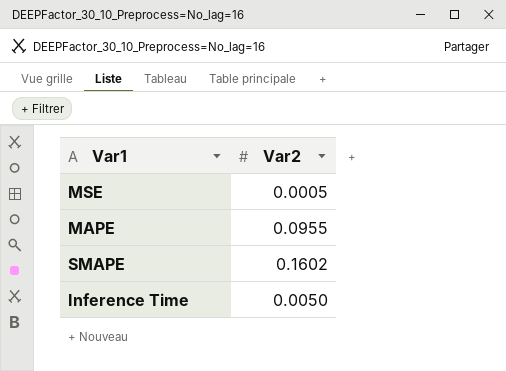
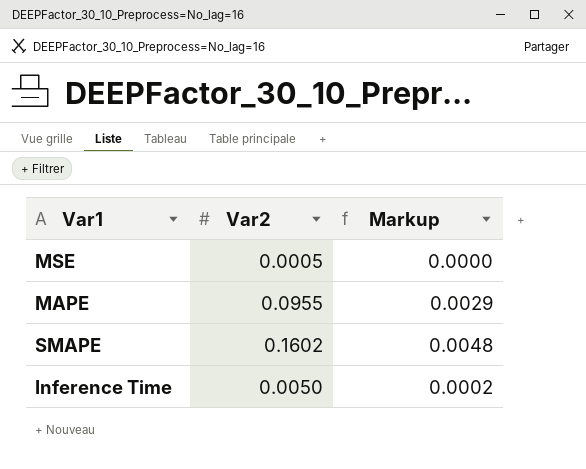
column Markup | formula: none -> [Var2] * 0.03

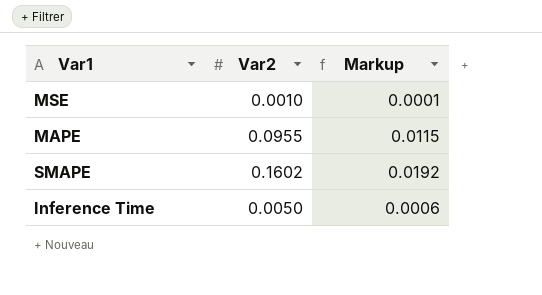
column Markup | formula: [Var2] * 0.03 -> [Var2] * 0.12
MSE | Var2: 0.0005 -> 0.0010

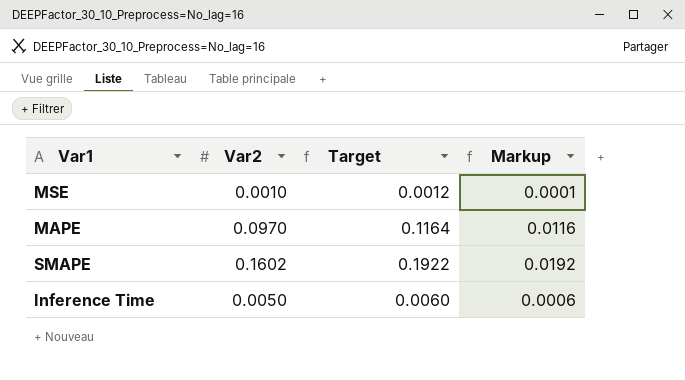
column Target | formula: none -> [Var2] * 1.2
MAPE | Var2: 0.0955 -> 0.0970
MAPE | Markup: 0.0115 -> 0.0116

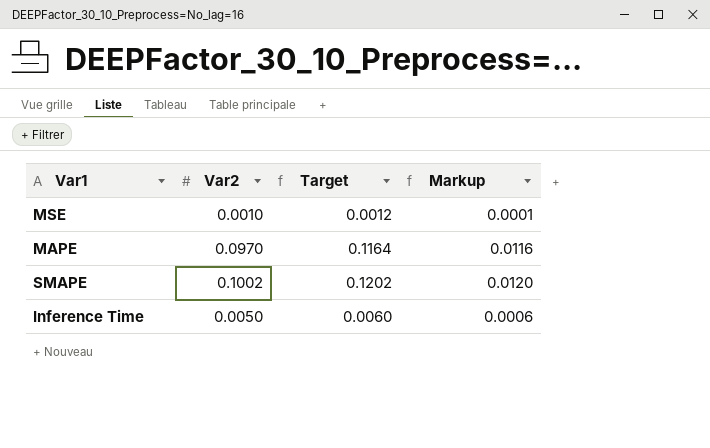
SMAPE | Var2: 0.1602 -> 0.1002
SMAPE | Target: 0.1922 -> 0.1202
SMAPE | Markup: 0.0192 -> 0.0120

